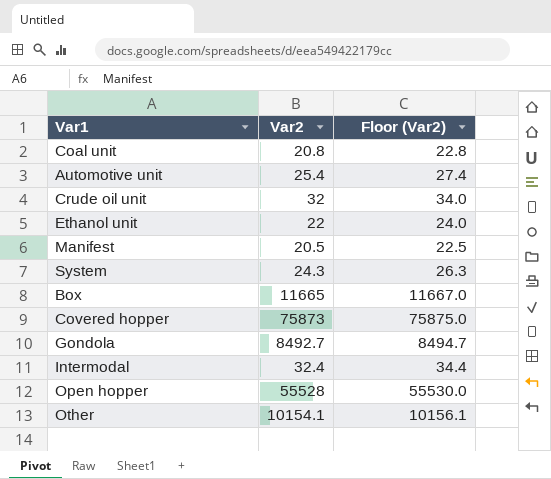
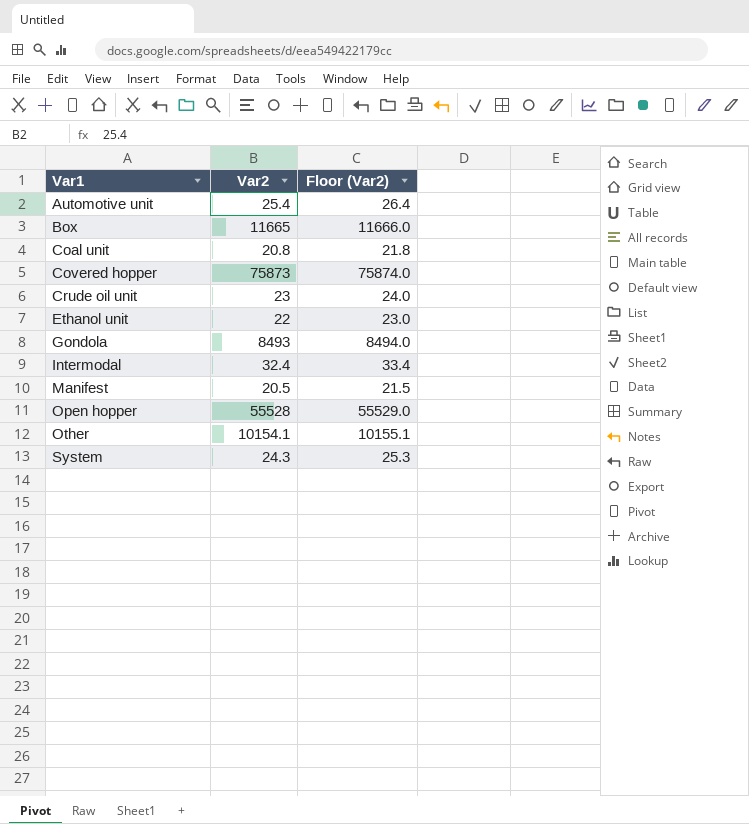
row order: none -> Var1 ascending
column Floor (Var2) | formula: [Var2] + 2 -> [Var2] + 1
Crude oil unit | Var2: 32 -> 23
Gondola | Var2: 8492.7 -> 8493

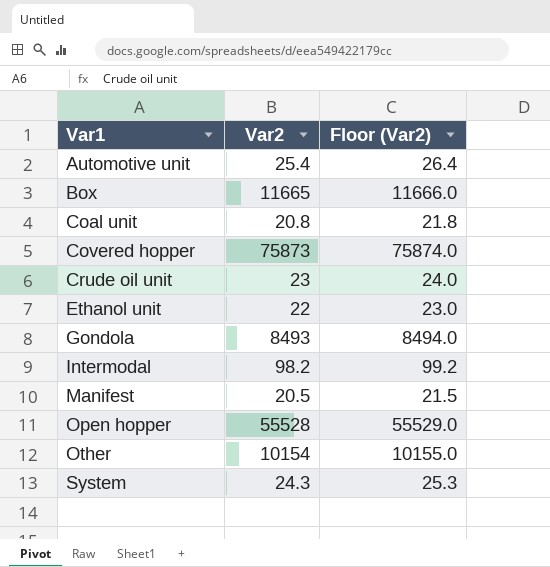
Intermodal | Var2: 32.4 -> 98.2
Intermodal | Floor (Var2): 33.4 -> 99.2
Other | Var2: 10154.1 -> 10154
Other | Floor (Var2): 10155.1 -> 10155.0

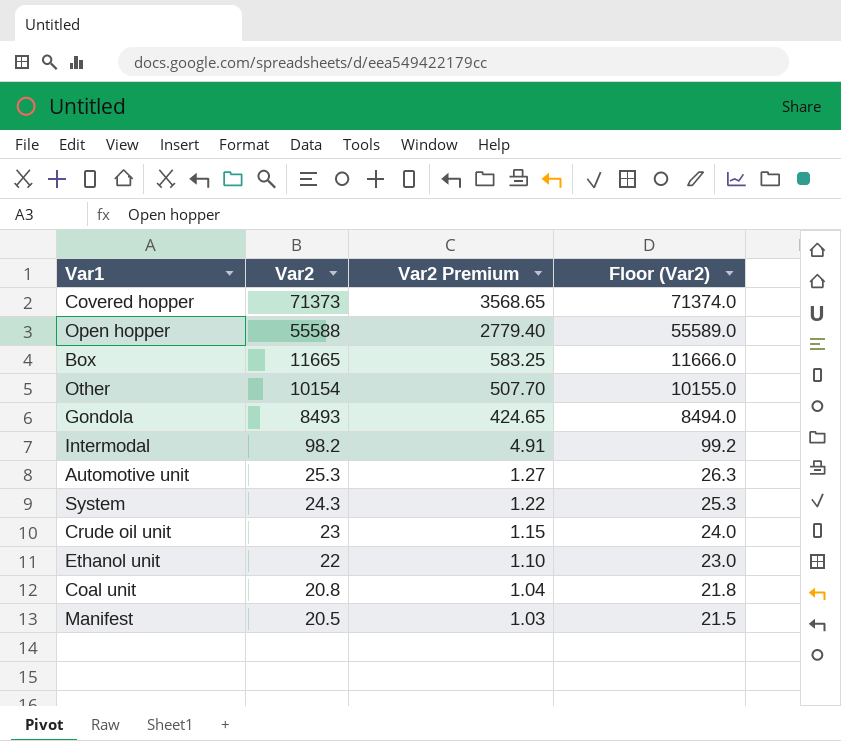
row order: Var1 ascending -> Var2 descending
column Var2 Premium | formula: none -> [Var2] * 0.05
Covered hopper | Var2: 75873 -> 71373
Covered hopper | Floor (Var2): 75874.0 -> 71374.0
Open hopper | Var2: 55528 -> 55588
Open hopper | Floor (Var2): 55529.0 -> 55589.0
Automotive unit | Var2: 25.4 -> 25.3
Automotive unit | Floor (Var2): 26.4 -> 26.3

